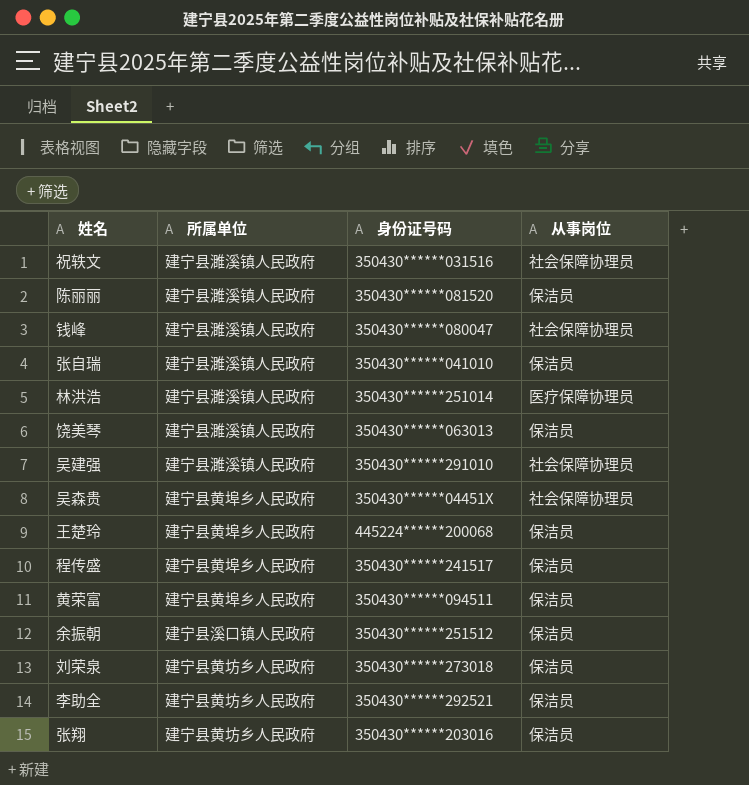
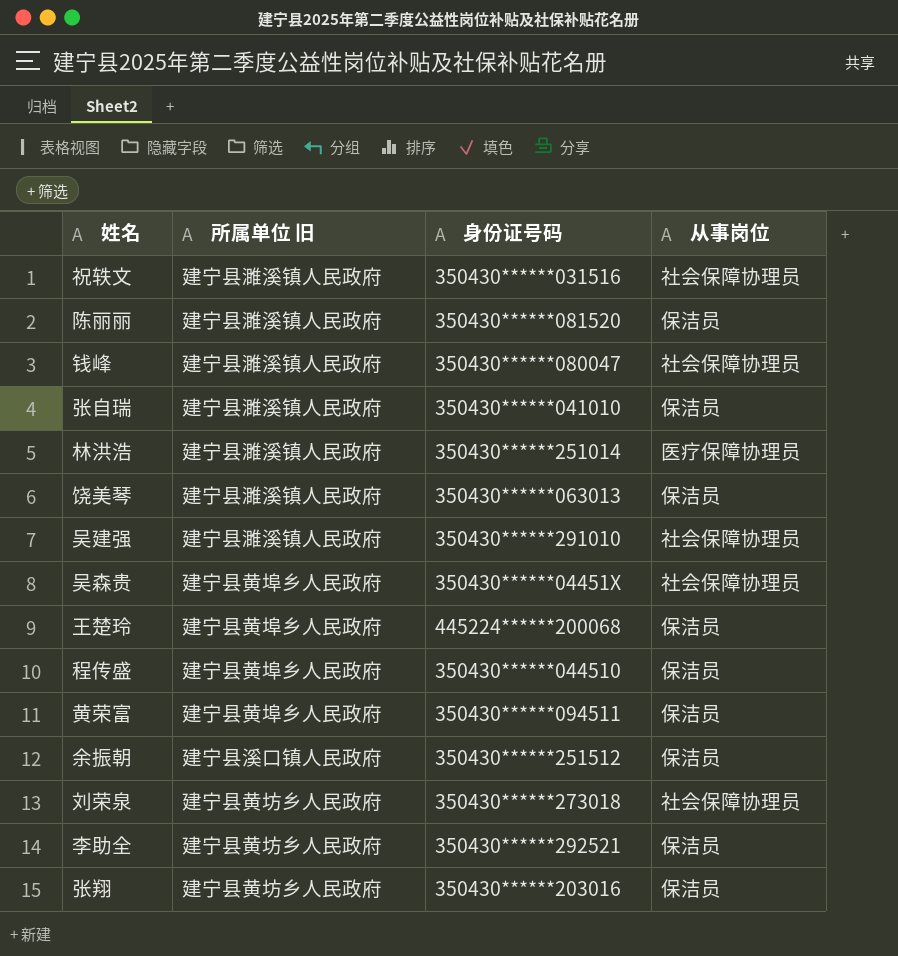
column name: 所属单位 -> 所属单位 旧
程传盛 | 身份证号码: 350430******241517 -> 350430******044510
刘荣泉 | 从事岗位: 保洁员 -> 社会保障协理员

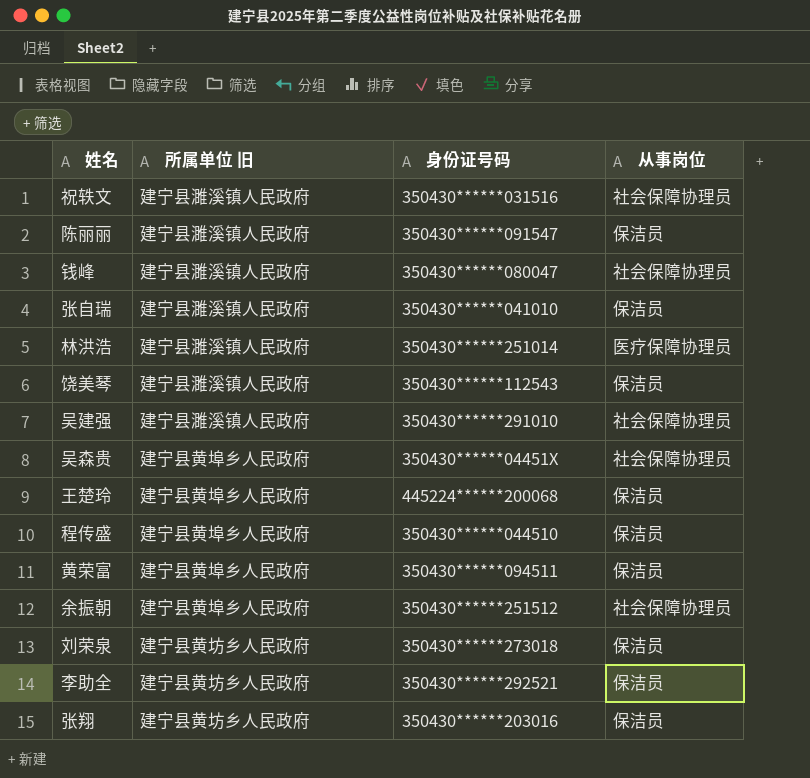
陈丽丽 | 身份证号码: 350430******081520 -> 350430******091547
饶美琴 | 身份证号码: 350430******063013 -> 350430******112543
余振朝 | 所属单位 旧: 建宁县溪口镇人民政府 -> 建宁县黄埠乡人民政府
余振朝 | 从事岗位: 保洁员 -> 社会保障协理员
刘荣泉 | 从事岗位: 社会保障协理员 -> 保洁员

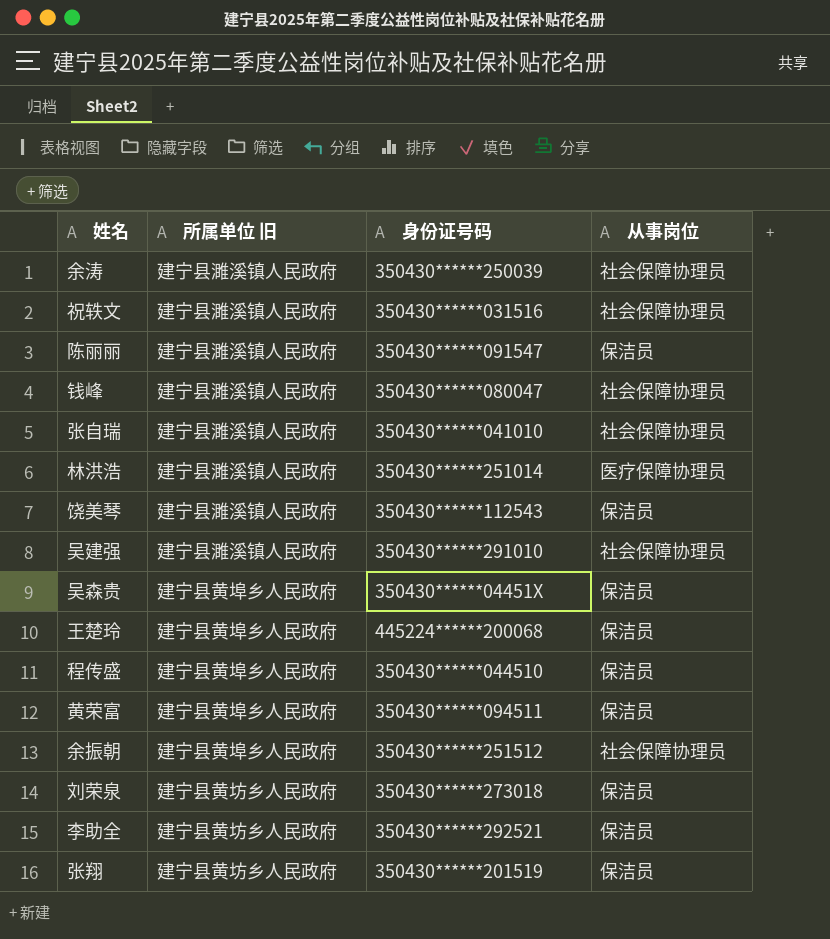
row 余涛: none -> 建宁县濉溪镇人民政府 | 350430******250039 | 社会保障协理员
张自瑞 | 从事岗位: 保洁员 -> 社会保障协理员
吴森贵 | 从事岗位: 社会保障协理员 -> 保洁员
张翔 | 身份证号码: 350430******203016 -> 350430******201519

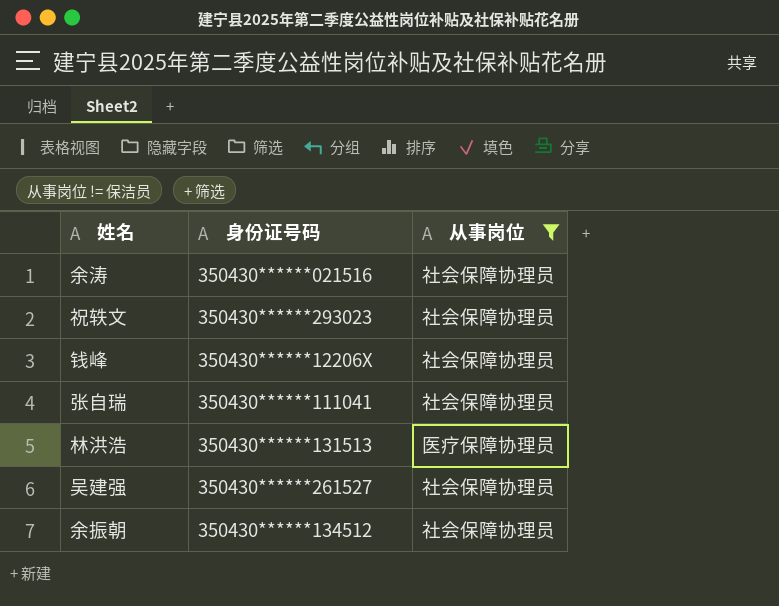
filter: none -> 从事岗位 != 保洁员
column 所属单位 旧 | position: 2 -> none
余涛 | 身份证号码: 350430******250039 -> 350430******021516
祝轶文 | 身份证号码: 350430******031516 -> 350430******293023
钱峰 | 身份证号码: 350430******080047 -> 350430******12206X
张自瑞 | 身份证号码: 350430******041010 -> 350430******111041
林洪浩 | 身份证号码: 350430******251014 -> 350430******131513
吴建强 | 身份证号码: 350430******291010 -> 350430******261527
余振朝 | 身份证号码: 350430******251512 -> 350430******134512

